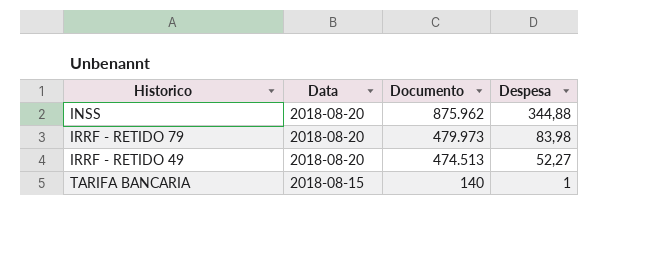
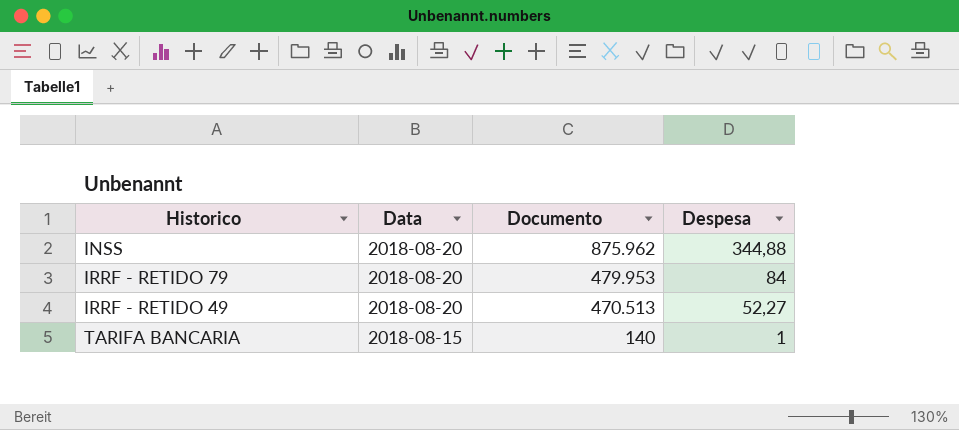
IRRF - RETIDO 79 | Documento: 479.973 -> 479.953
IRRF - RETIDO 79 | Despesa: 83,98 -> 84
IRRF - RETIDO 49 | Documento: 474.513 -> 470.513

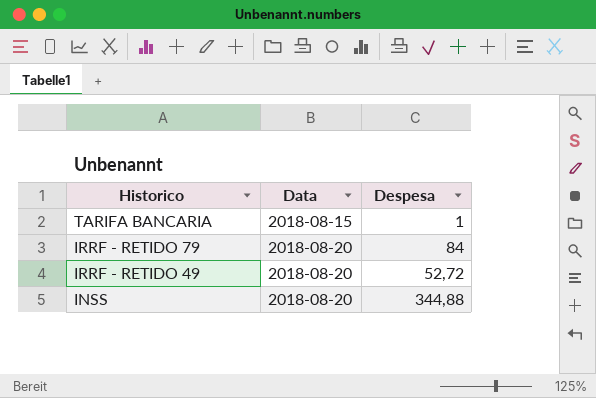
row order: Data descending -> Historico descending
column Documento | position: 3 -> none
IRRF - RETIDO 49 | Despesa: 52,27 -> 52,72

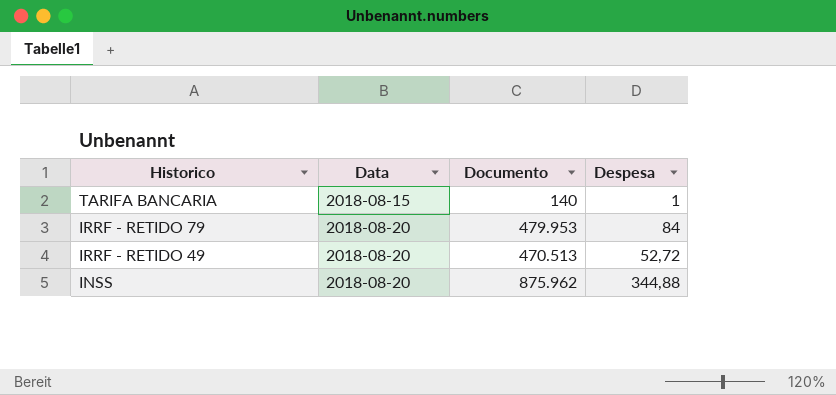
column Documento | position: none -> 3

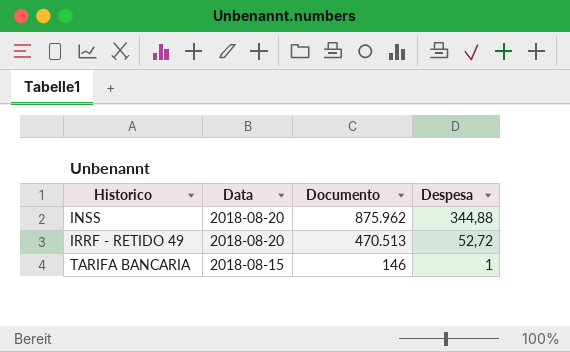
row order: Historico descending -> Historico ascending
row IRRF - RETIDO 79: 2018-08-20 | 479.953 | 84 -> none
TARIFA BANCARIA | Documento: 140 -> 146

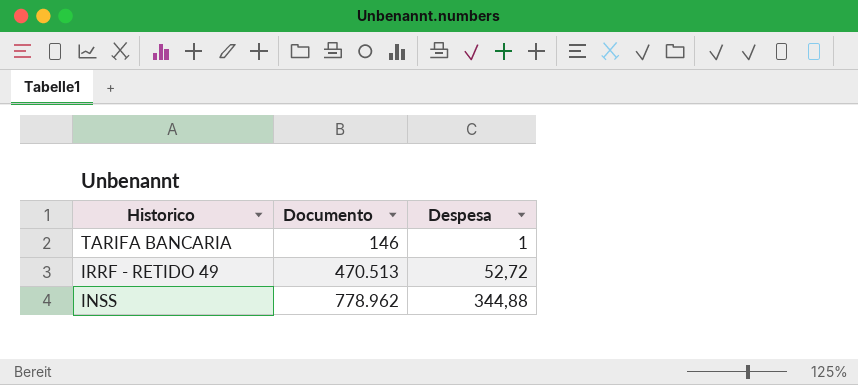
row order: Historico ascending -> Historico descending
column Data | position: 2 -> none
INSS | Documento: 875.962 -> 778.962

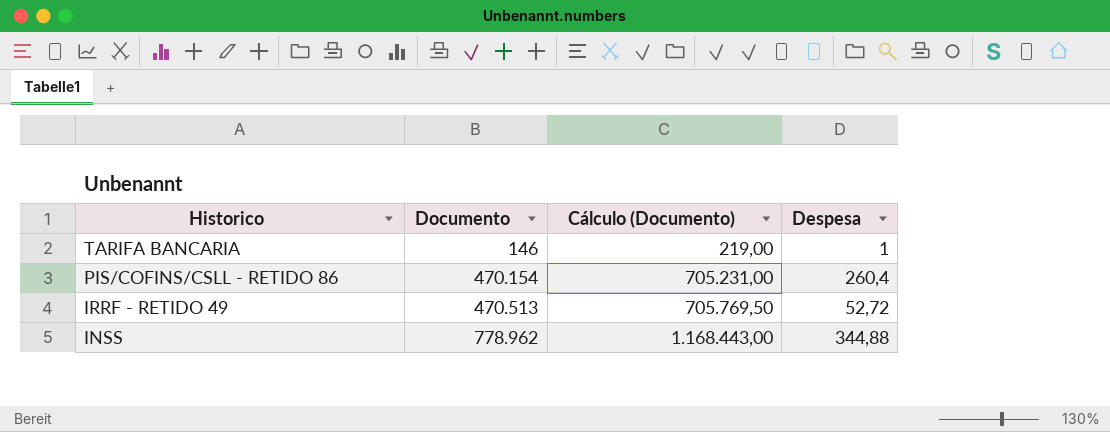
column Cálculo (Documento) | formula: none -> [Documento] * 1,5
row PIS/COFINS/CSLL - RETIDO 86: none -> 470.154 | 705.231,00 | 260,4

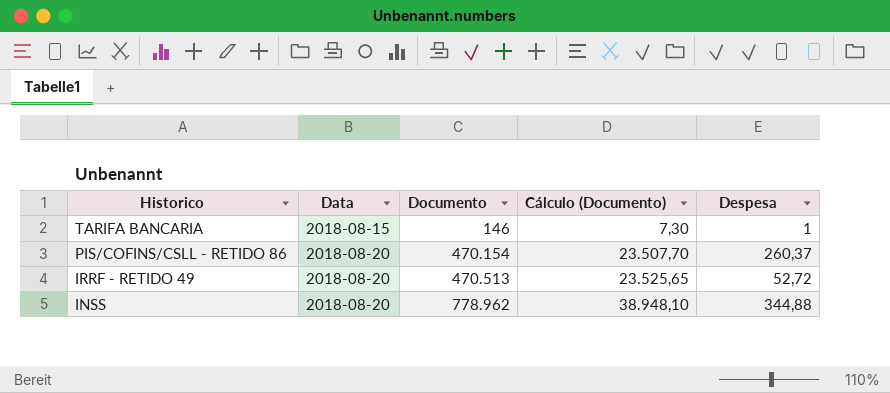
column Data | position: none -> 2
column Cálculo (Documento) | formula: [Documento] * 1,5 -> [Documento] * 0,05
PIS/COFINS/CSLL - RETIDO 86 | Despesa: 260,4 -> 260,37

